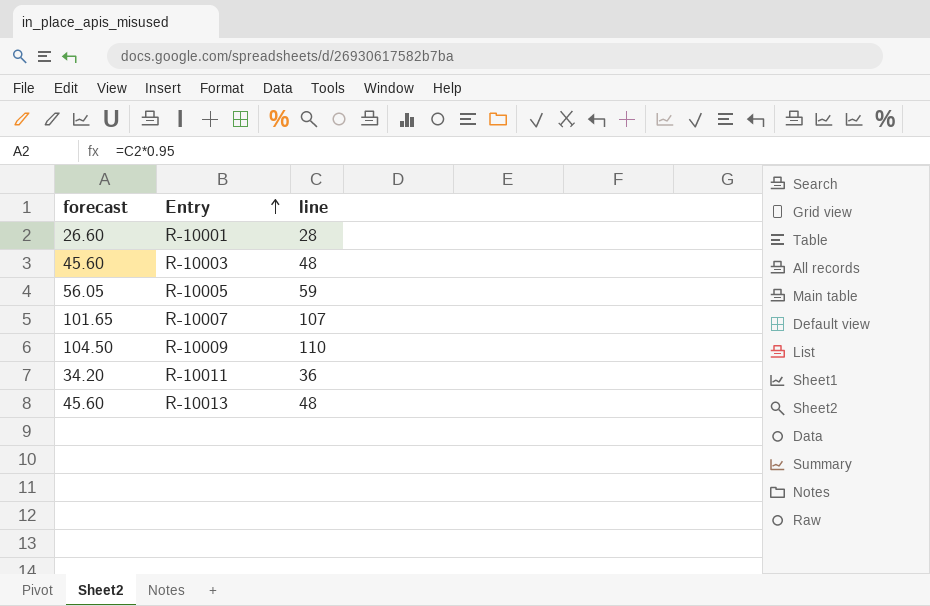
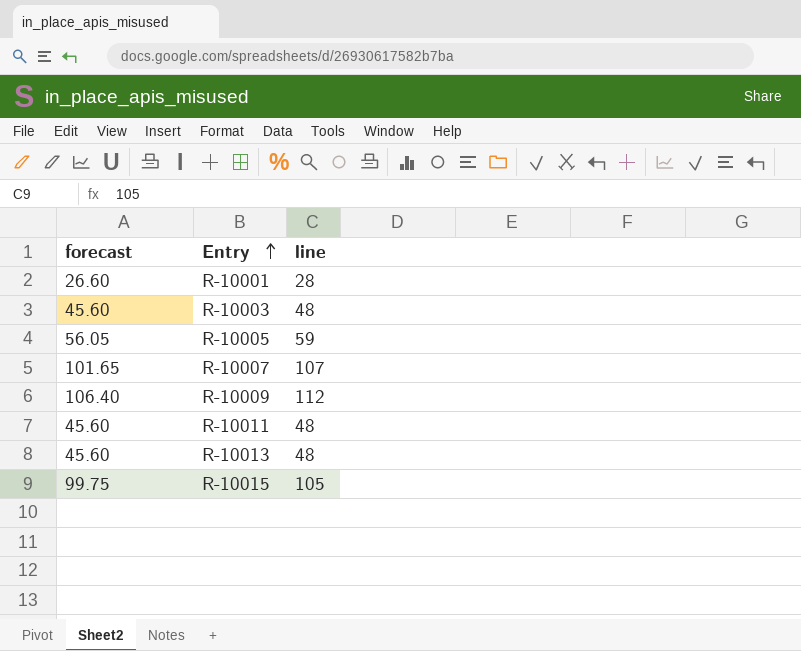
R-10009 | forecast: 104.50 -> 106.40
R-10009 | line: 110 -> 112
R-10011 | forecast: 34.20 -> 45.60
R-10011 | line: 36 -> 48
row R-10015: none -> 99.75 | 105

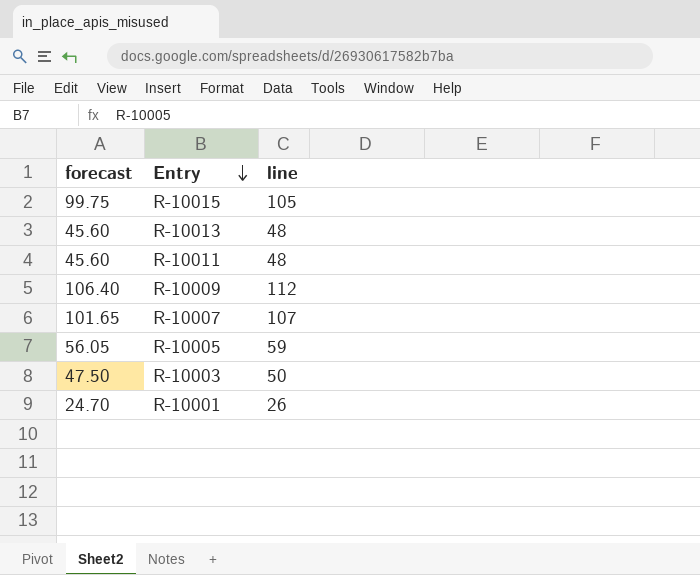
row order: Entry ascending -> Entry descending
R-10003 | forecast: 45.60 -> 47.50
R-10003 | line: 48 -> 50
R-10001 | forecast: 26.60 -> 24.70
R-10001 | line: 28 -> 26

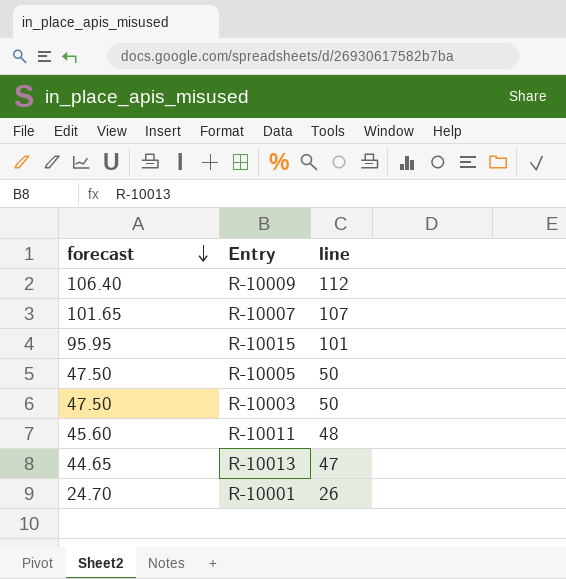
row order: Entry descending -> forecast descending
R-10015 | forecast: 99.75 -> 95.95
R-10015 | line: 105 -> 101
R-10005 | forecast: 56.05 -> 47.50
R-10005 | line: 59 -> 50
R-10013 | forecast: 45.60 -> 44.65
R-10013 | line: 48 -> 47

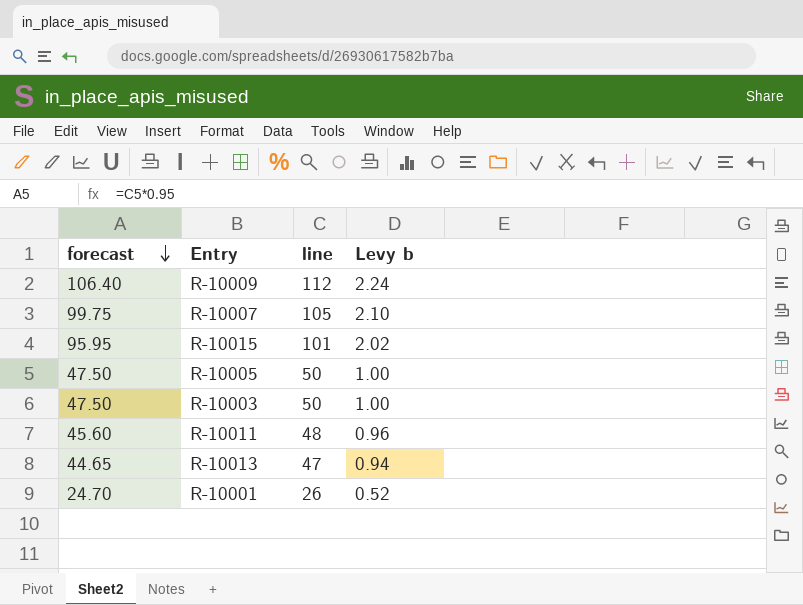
column Levy b | formula: none -> [line] * 0.02
R-10007 | forecast: 101.65 -> 99.75
R-10007 | line: 107 -> 105

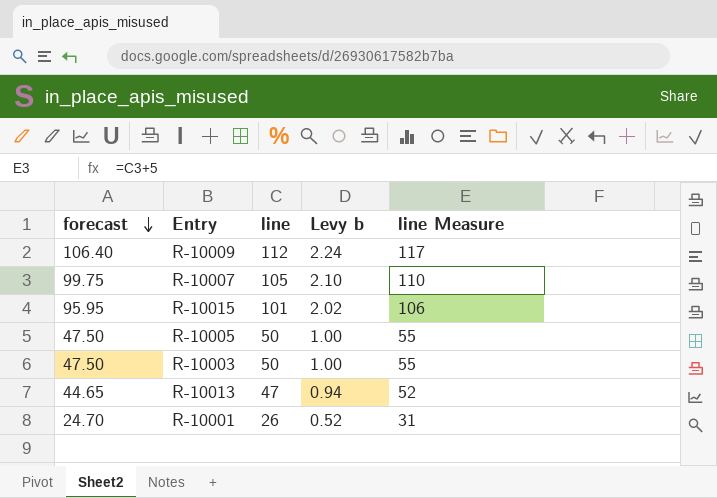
column line Measure | formula: none -> [line] + 5
row R-10011: 45.60 | 48 | 0.96 -> none

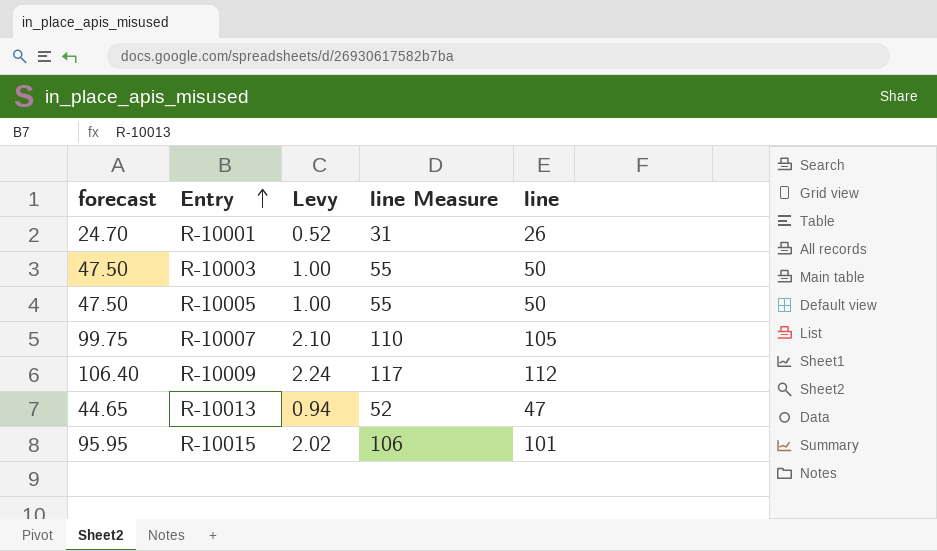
row order: forecast descending -> Entry ascending
column name: Levy b -> Levy
column line | position: 3 -> 5

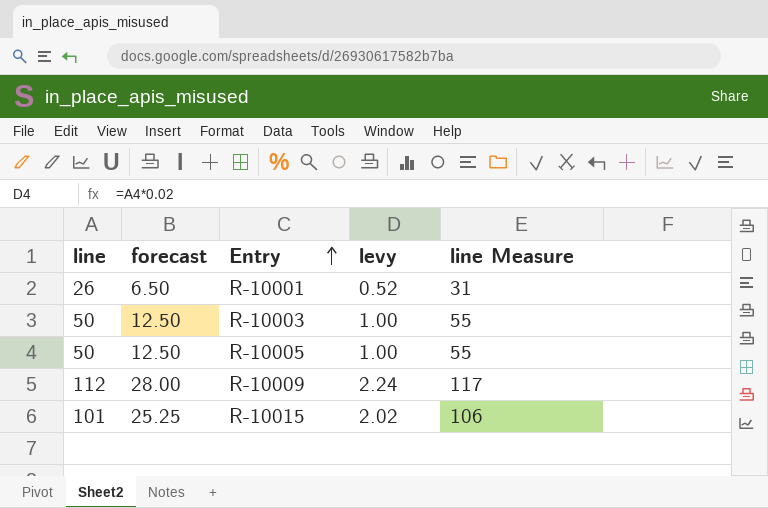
column line | position: 5 -> 1
column forecast | formula: [line] * 0.95 -> [line] * 0.25
column name: Levy -> levy
row R-10007: 99.75 | 2.10 | 110 | 105 -> none
row R-10013: 44.65 | 0.94 | 52 | 47 -> none

